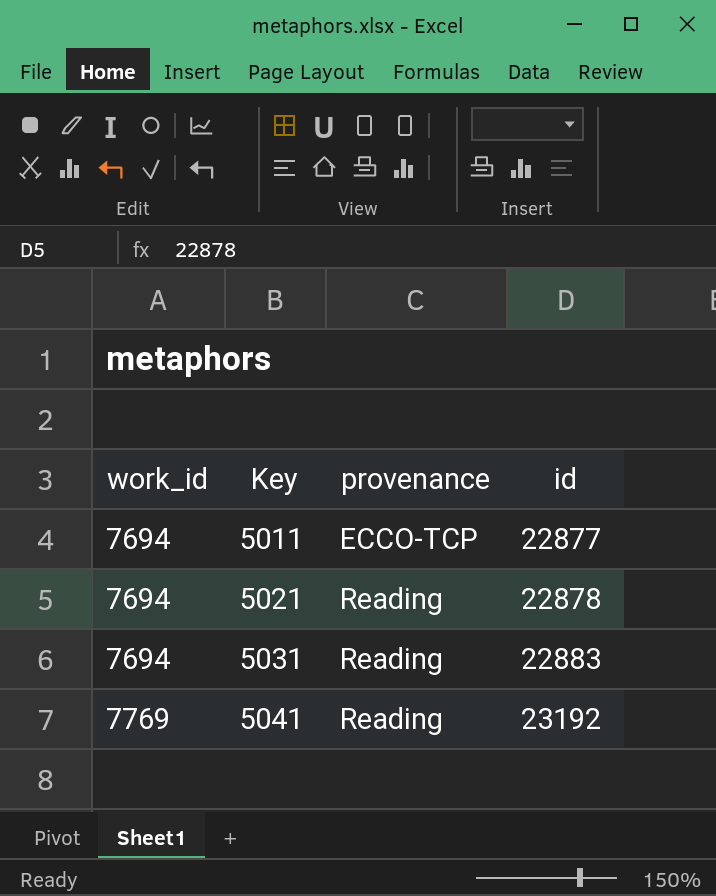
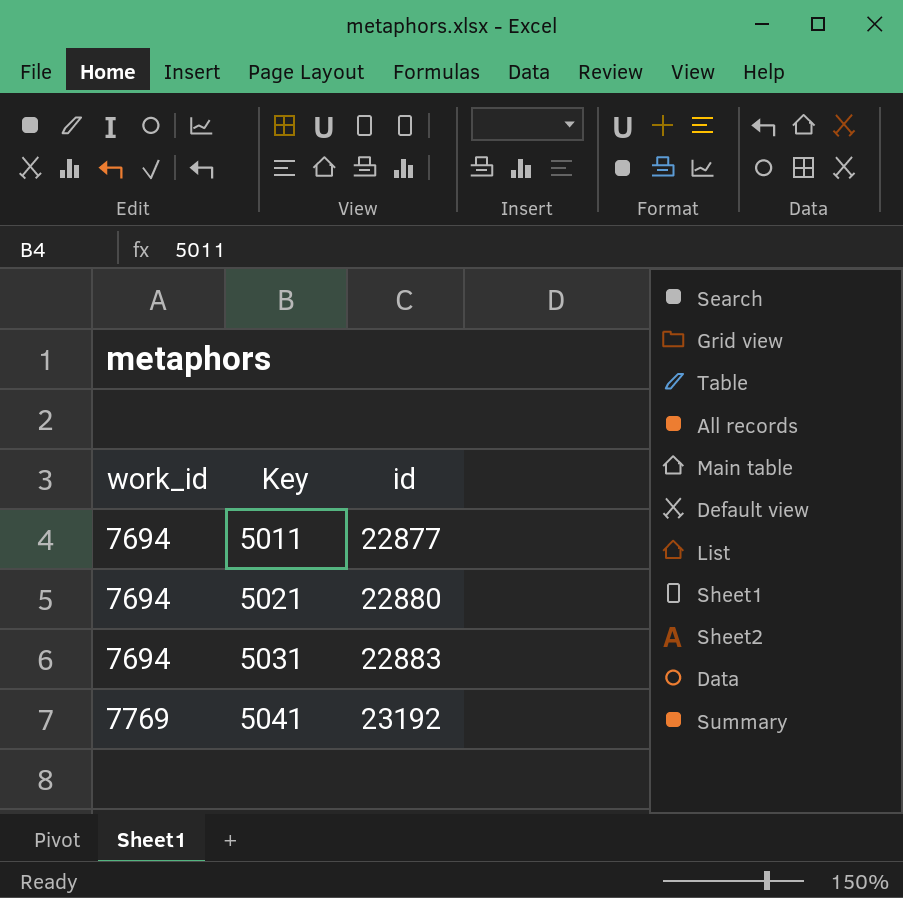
column provenance | position: 3 -> none
5021 | id: 22878 -> 22880

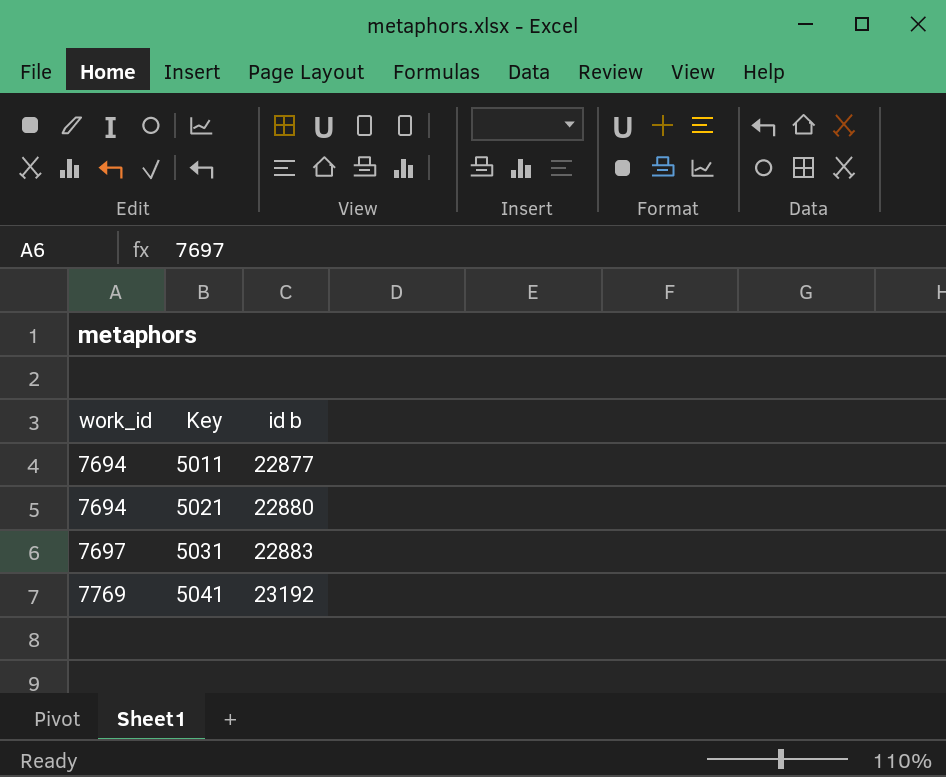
column name: id -> id b
5031 | work_id: 7694 -> 7697

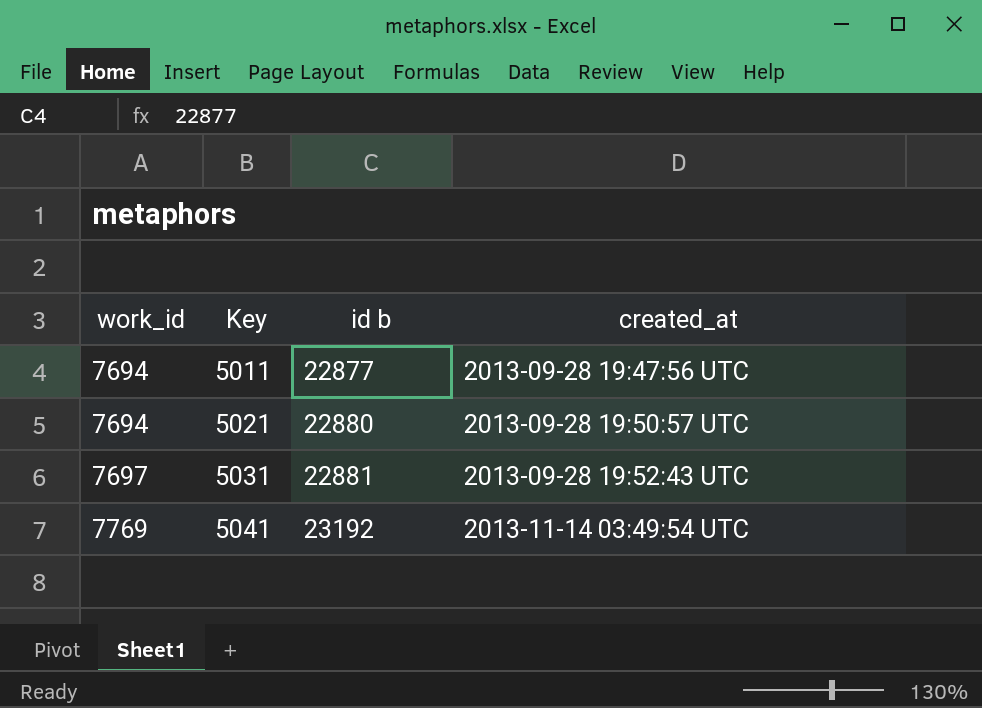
column created_at | position: none -> 4
5031 | id b: 22883 -> 22881

